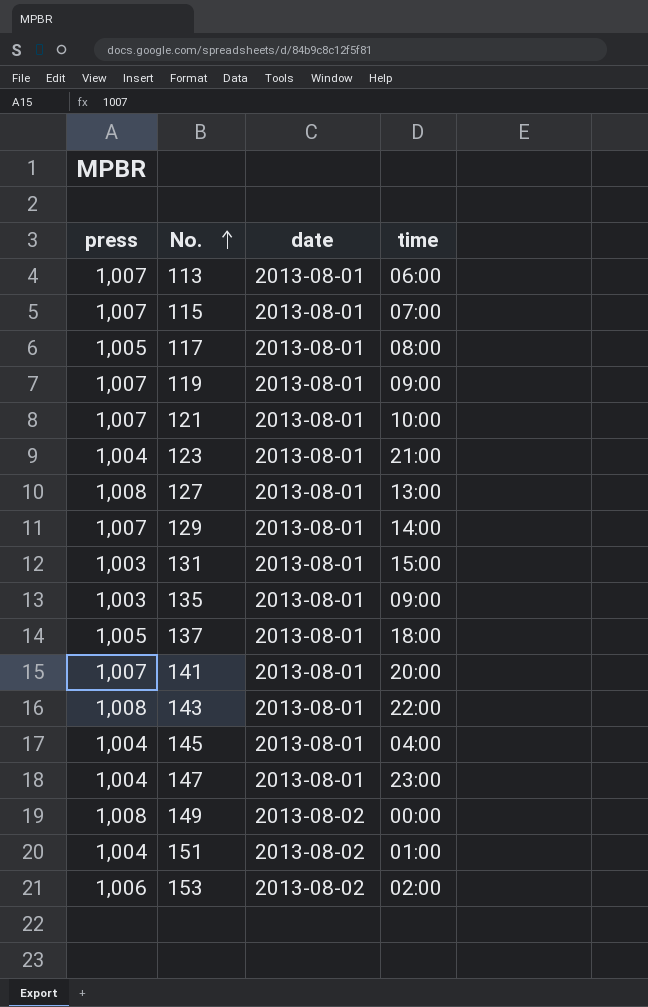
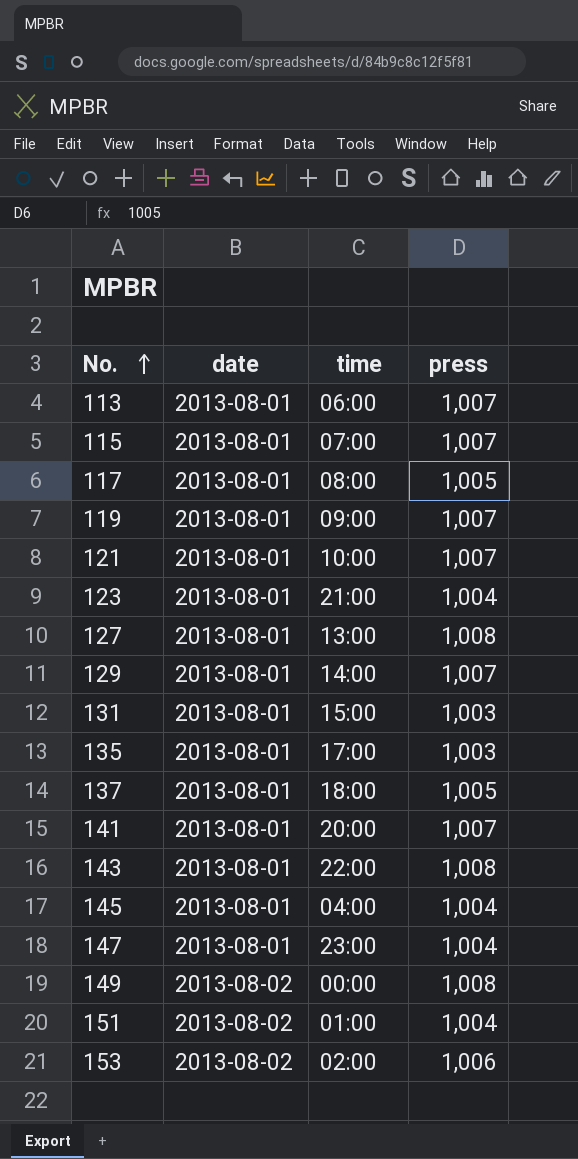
column press | position: 1 -> 4
135 | time: 09:00 -> 17:00

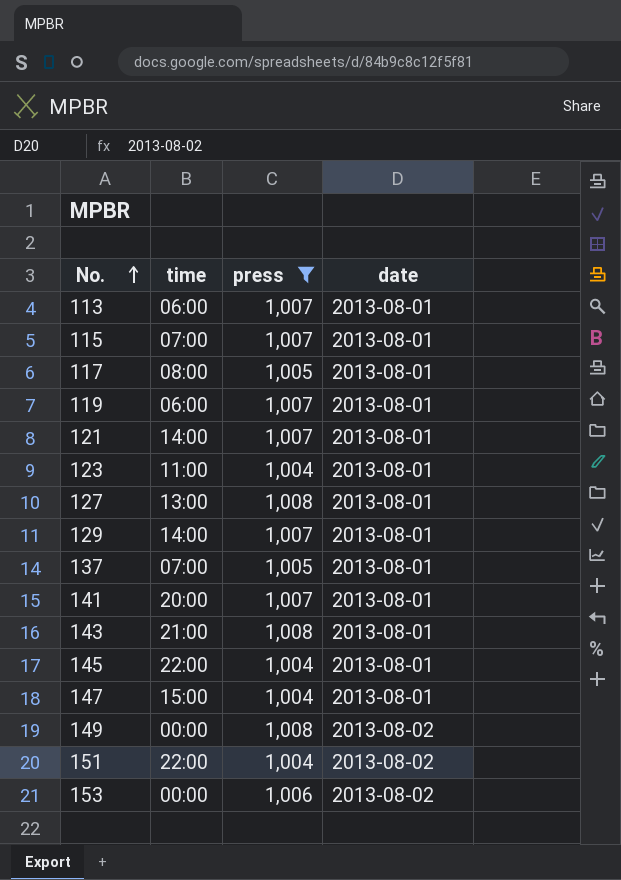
filter: none -> press != 1,003
column date | position: 2 -> 4
119 | time: 09:00 -> 06:00
121 | time: 10:00 -> 14:00
123 | time: 21:00 -> 11:00
137 | time: 18:00 -> 07:00
143 | time: 22:00 -> 21:00
145 | time: 04:00 -> 22:00
147 | time: 23:00 -> 15:00
151 | time: 01:00 -> 22:00
153 | time: 02:00 -> 00:00

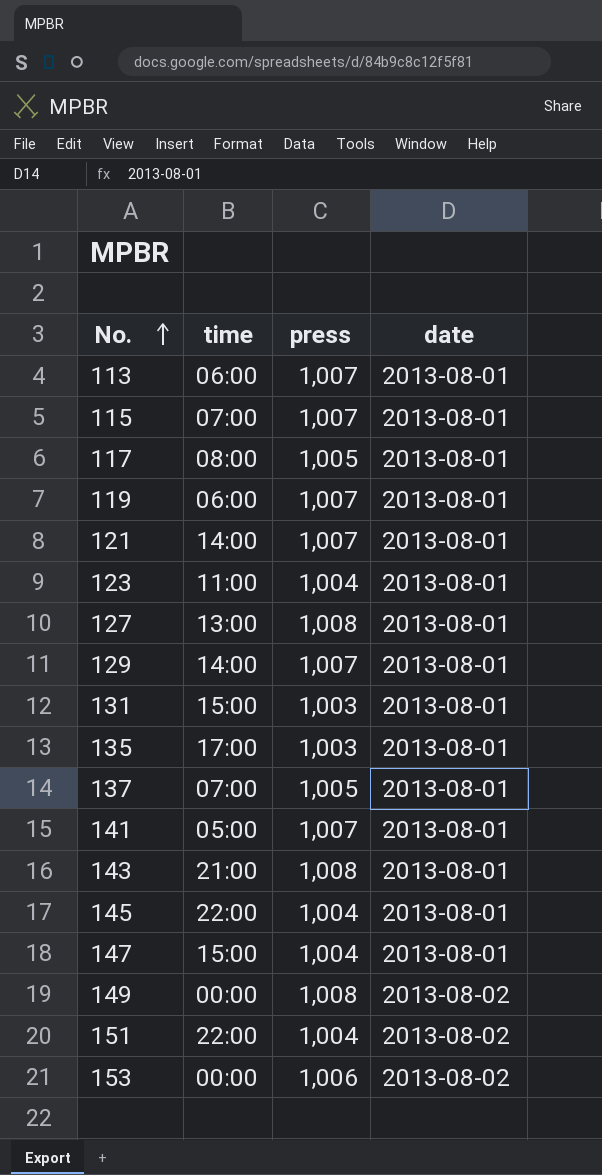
filter: press != 1,003 -> none
141 | time: 20:00 -> 05:00

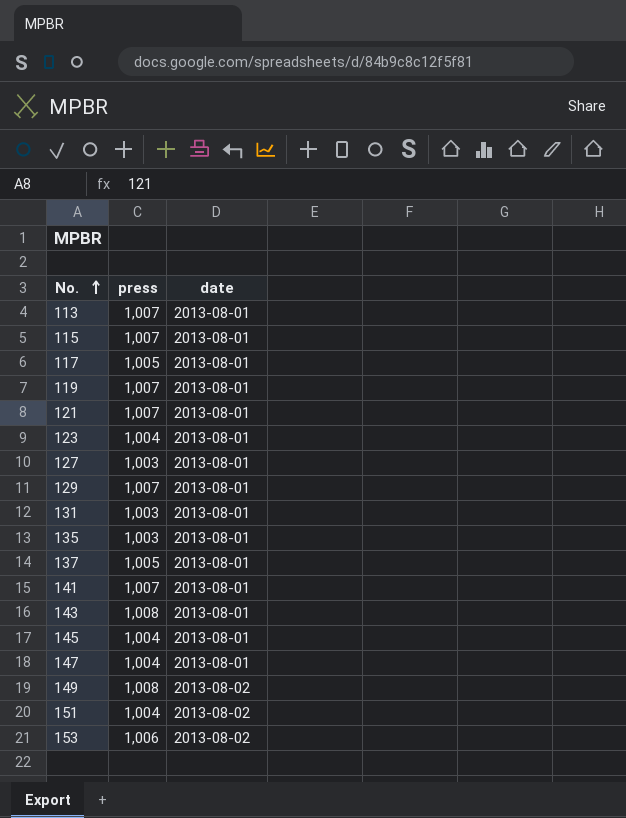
column time | position: 2 -> none
127 | press: 1,008 -> 1,003

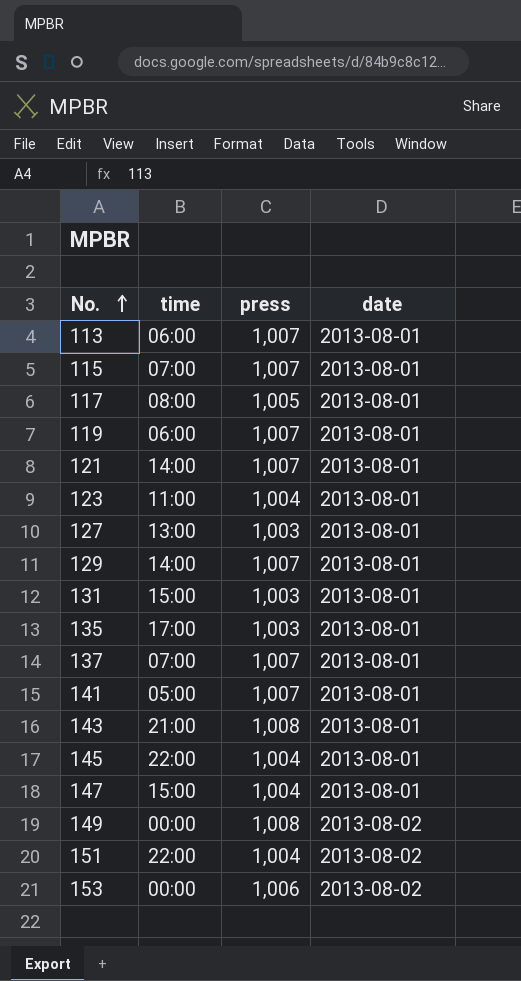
column time | position: none -> 2
137 | press: 1,005 -> 1,007

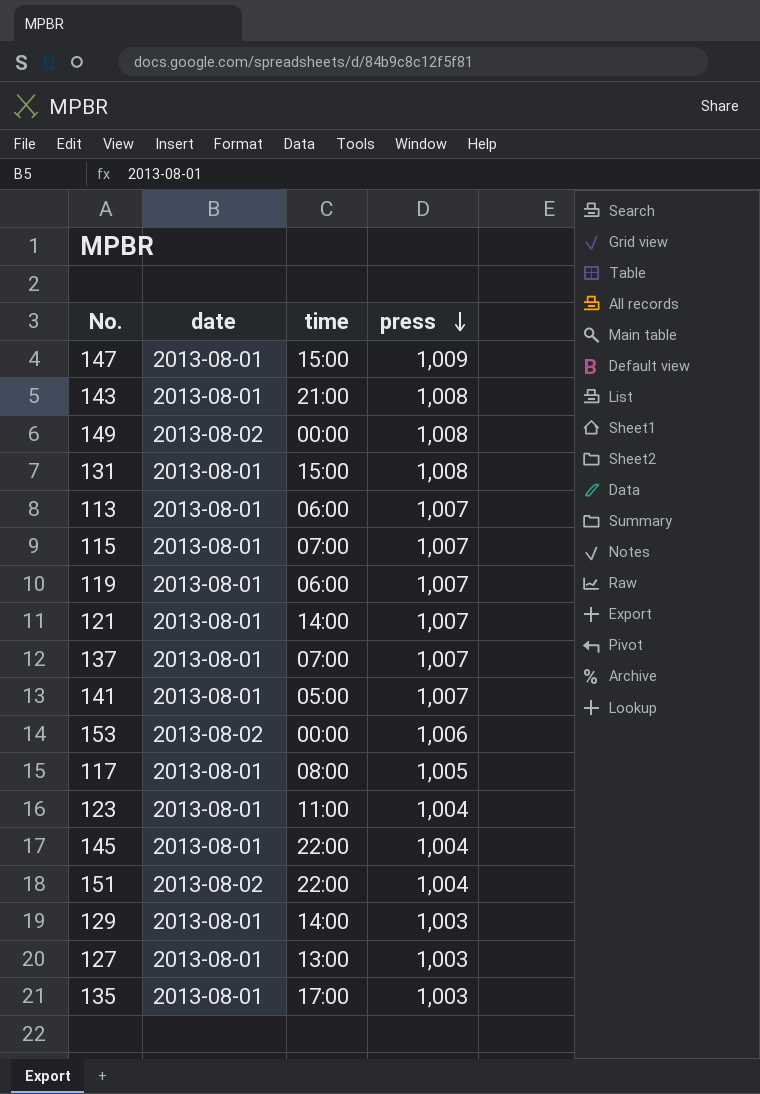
row order: No. ascending -> press descending
column date | position: 4 -> 2
147 | press: 1,004 -> 1,009
131 | press: 1,003 -> 1,008
129 | press: 1,007 -> 1,003

